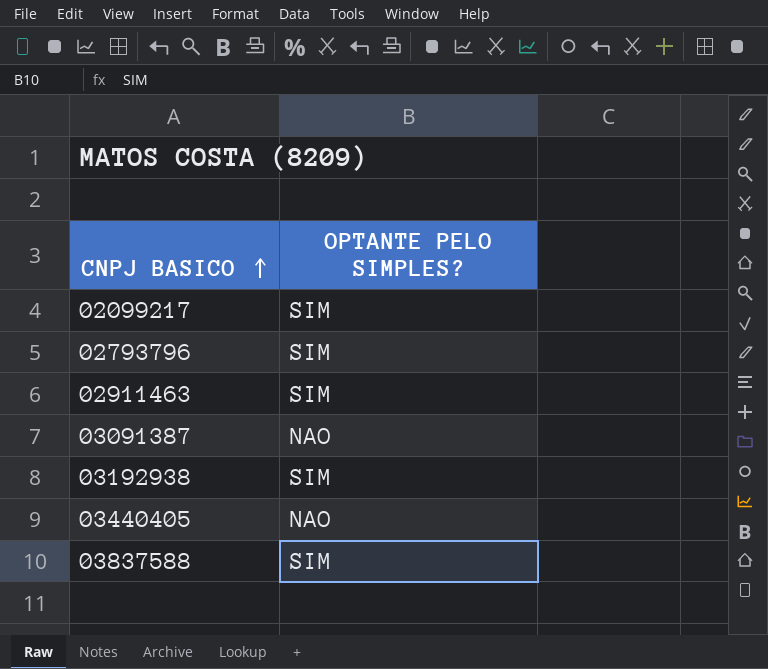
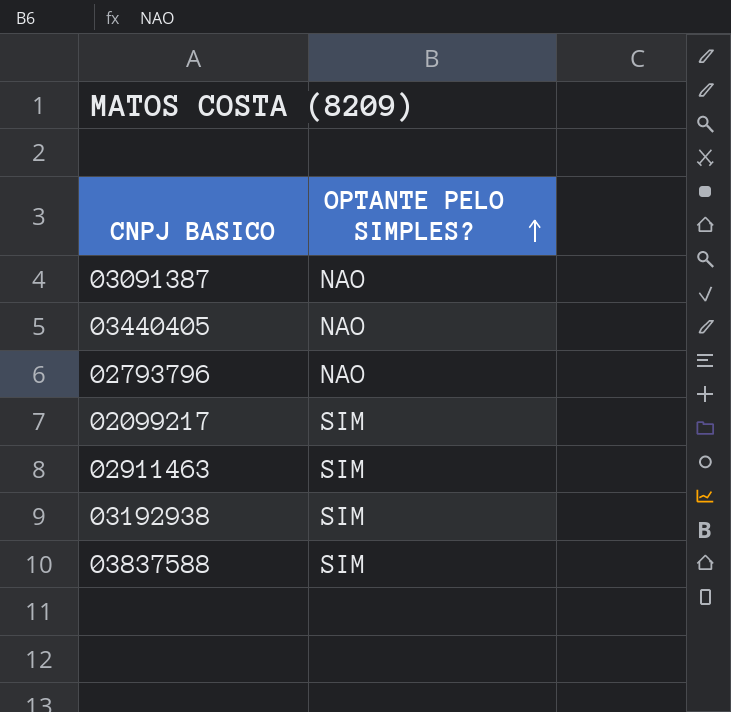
row order: CNPJ BASICO ascending -> OPTANTE PELO SIMPLES? ascending
02793796 | OPTANTE PELO SIMPLES?: SIM -> NAO

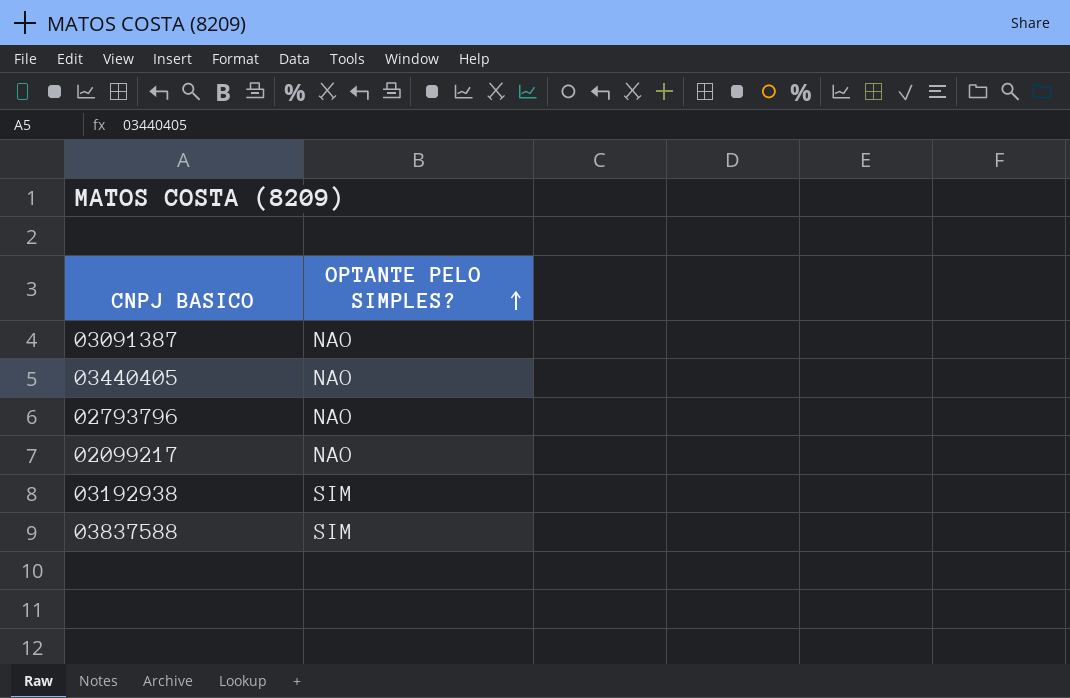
row 02911463: SIM -> none
02099217 | OPTANTE PELO SIMPLES?: SIM -> NAO

